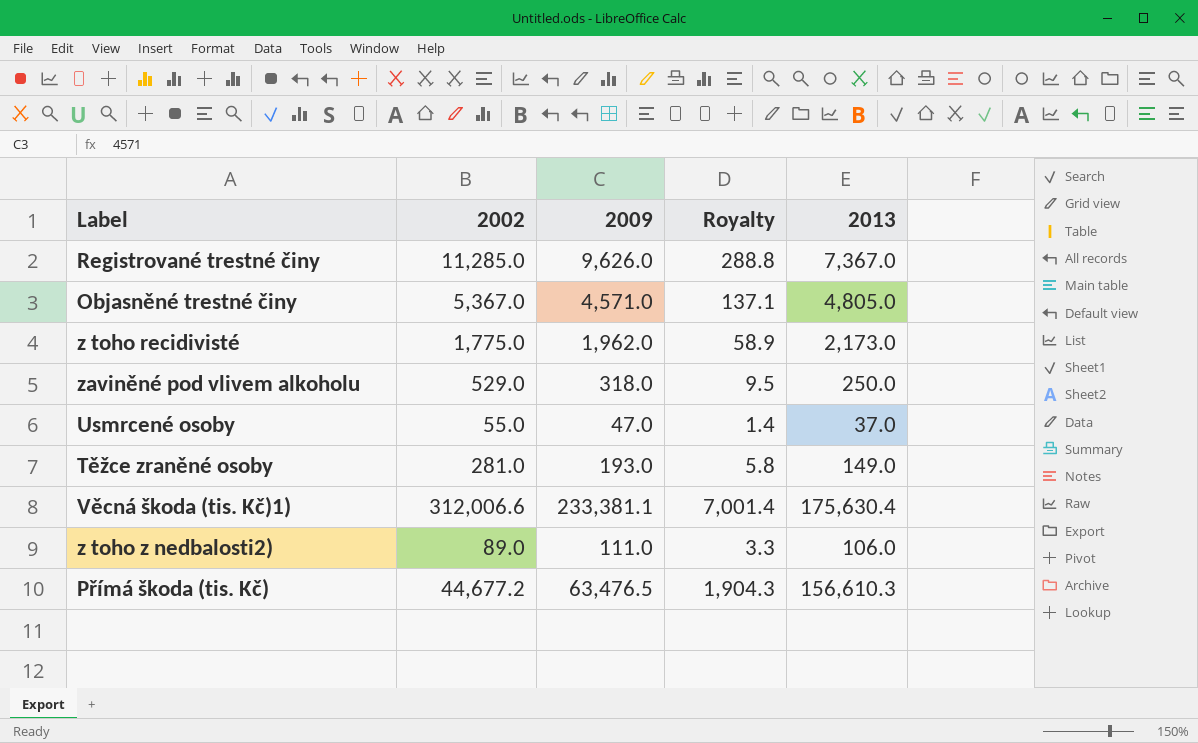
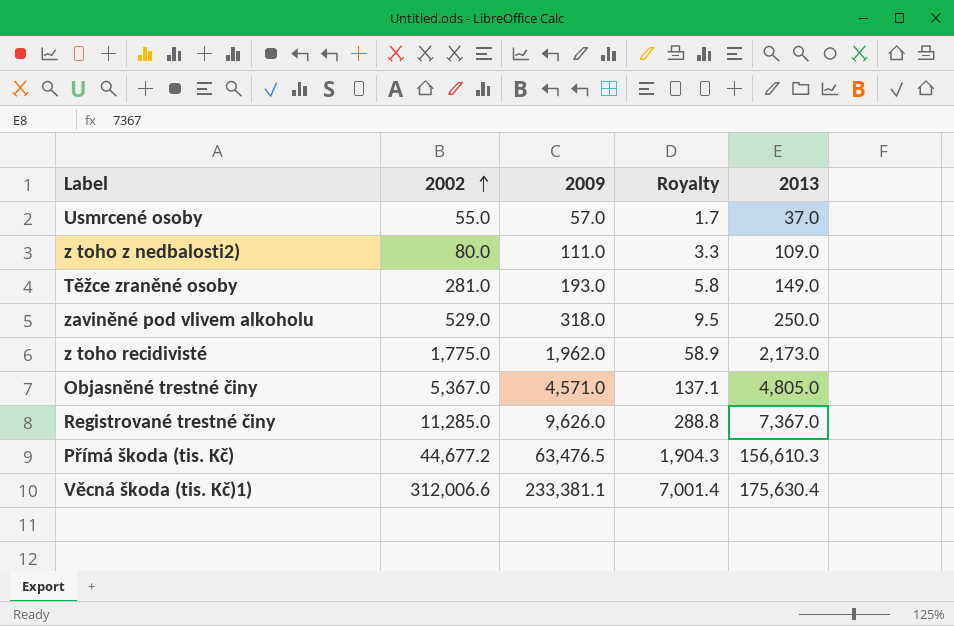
row order: none -> 2002 ascending
Usmrcené osoby | 2009: 47.0 -> 57.0
Usmrcené osoby | Royalty: 1.4 -> 1.7
z toho z nedbalosti2) | 2002: 89.0 -> 80.0
z toho z nedbalosti2) | 2013: 106.0 -> 109.0

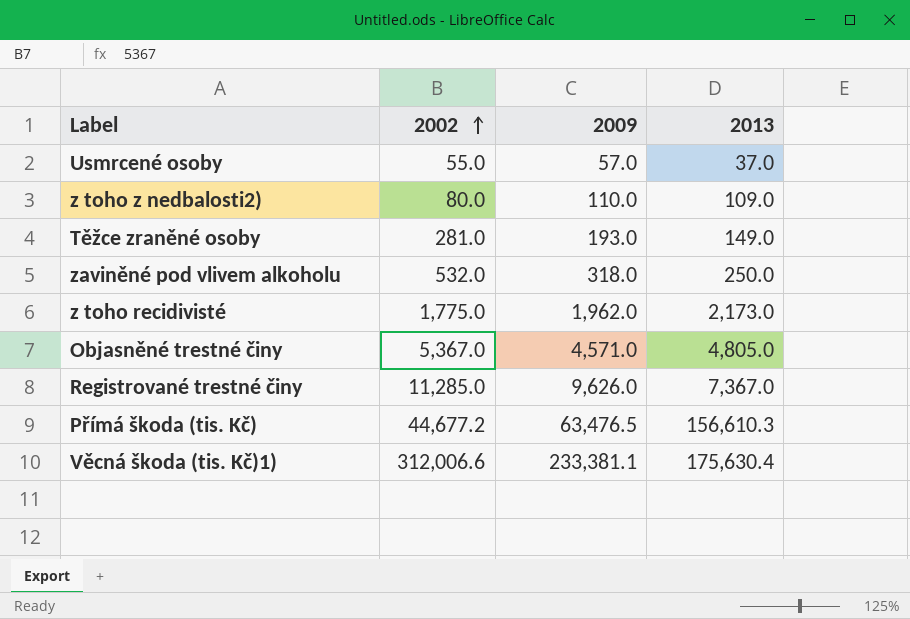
column Royalty | formula: [2009] * 0.03 -> none
z toho z nedbalosti2) | 2009: 111.0 -> 110.0
zaviněné pod vlivem alkoholu | 2002: 529.0 -> 532.0

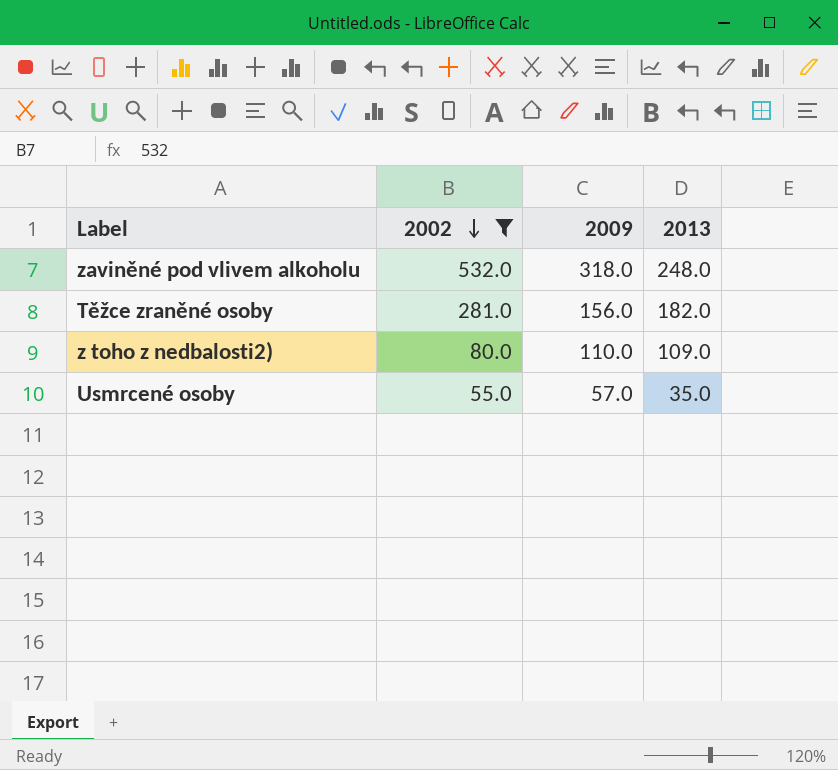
filter: none -> 2002 <= 532.0
row order: 2002 ascending -> 2002 descending
zaviněné pod vlivem alkoholu | 2013: 250.0 -> 248.0
Těžce zraněné osoby | 2009: 193.0 -> 156.0
Těžce zraněné osoby | 2013: 149.0 -> 182.0
Usmrcené osoby | 2013: 37.0 -> 35.0

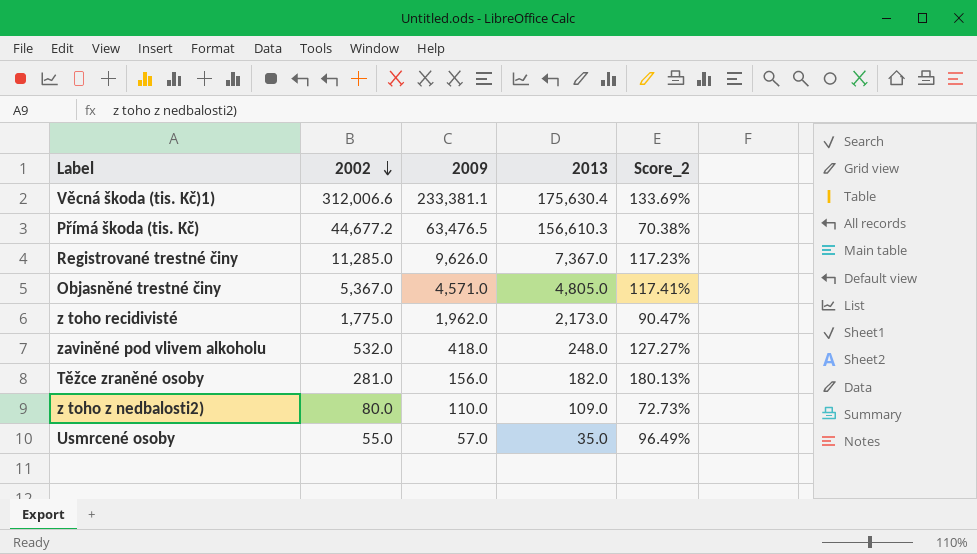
filter: 2002 <= 532.0 -> none
column Score_2 | formula: none -> [2002] / [2009]
zaviněné pod vlivem alkoholu | 2009: 318.0 -> 418.0

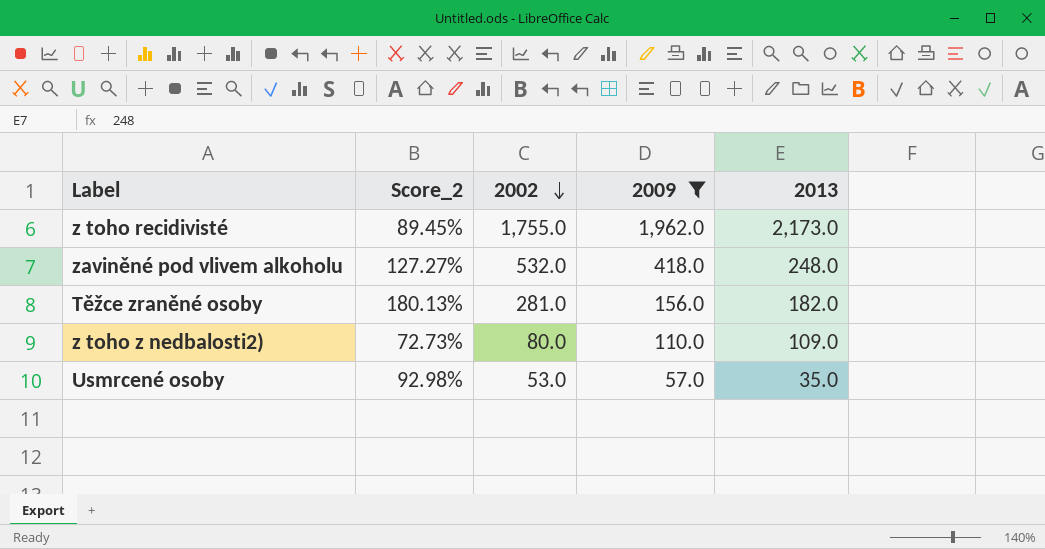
filter: none -> 2009 <= 1,962.0
column Score_2 | position: 5 -> 2
z toho recidivisté | Score_2: 90.47% -> 89.45%
z toho recidivisté | 2002: 1,775.0 -> 1,755.0
Usmrcené osoby | Score_2: 96.49% -> 92.98%
Usmrcené osoby | 2002: 55.0 -> 53.0

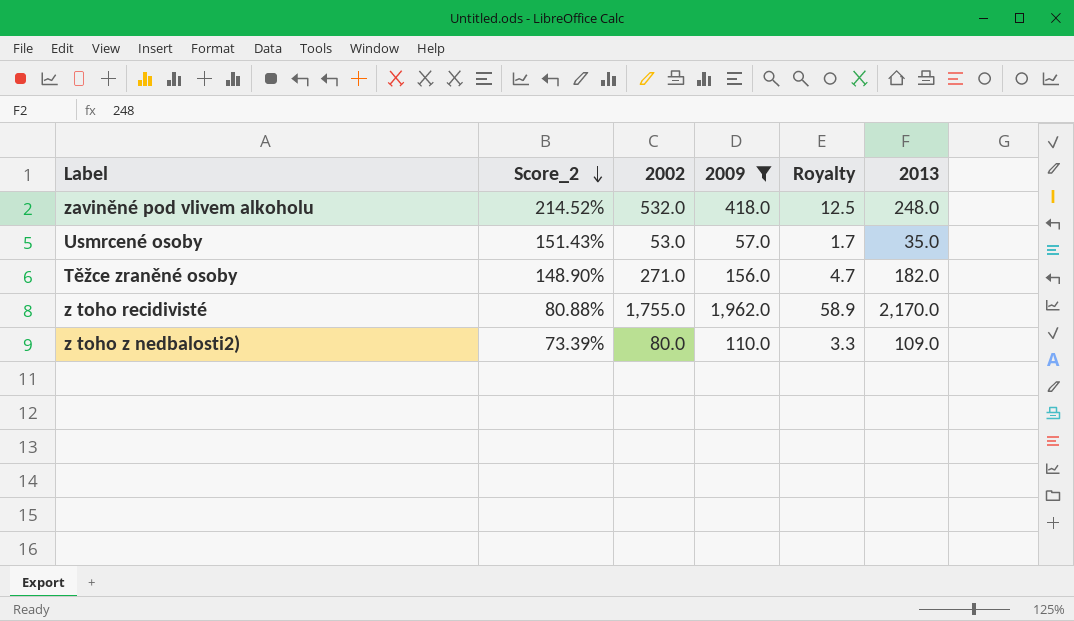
row order: 2002 descending -> Score_2 descending
column Score_2 | formula: [2002] / [2009] -> [2002] / [2013]
column Royalty | formula: none -> [2009] * 0.03
Těžce zraněné osoby | 2002: 281.0 -> 271.0
z toho recidivisté | 2013: 2,173.0 -> 2,170.0

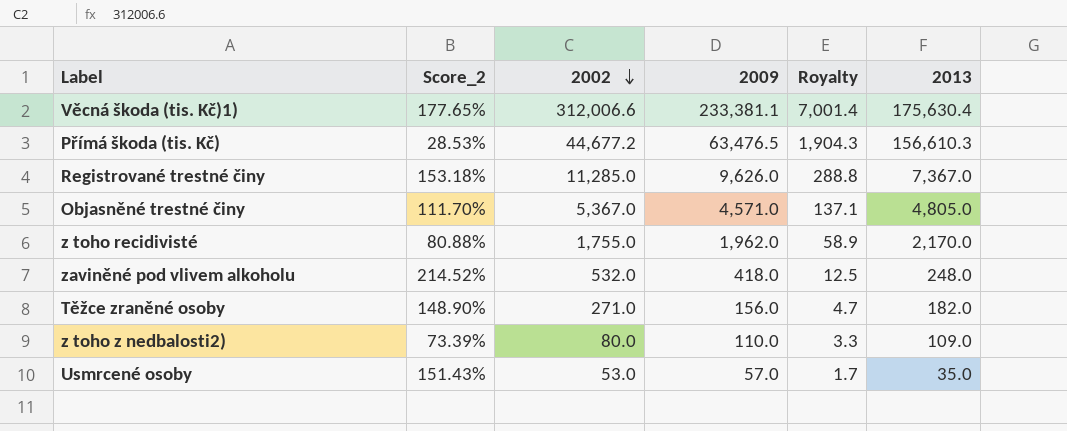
filter: 2009 <= 1,962.0 -> none
row order: Score_2 descending -> 2002 descending

